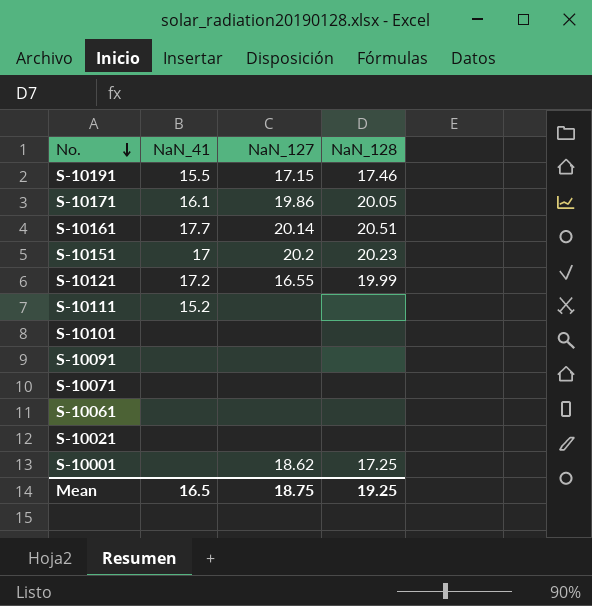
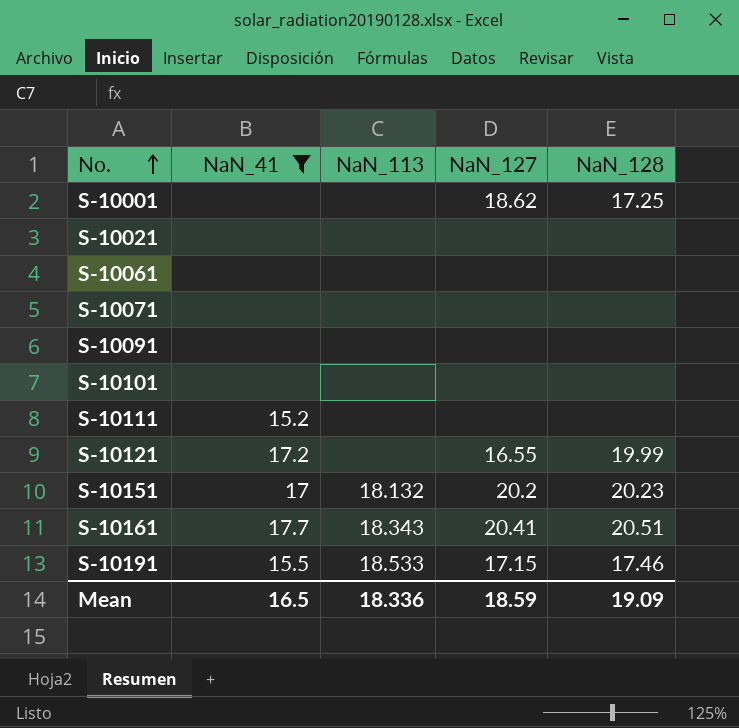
filter: none -> NaN_41 != 16.1
row order: No. descending -> No. ascending
column NaN_113 | position: none -> 3
S-10161 | NaN_127: 20.14 -> 20.41
Mean | NaN_127: 18.75 -> 18.59
Mean | NaN_128: 19.25 -> 19.09

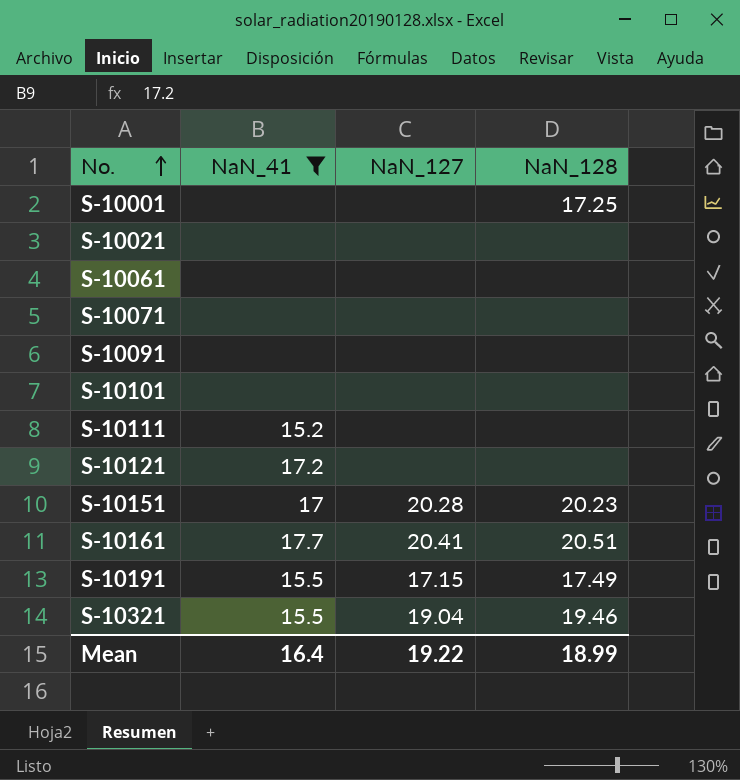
column NaN_113 | position: 3 -> none
S-10001 | NaN_127: 18.62 -> none
S-10121 | NaN_127: 16.55 -> none
S-10121 | NaN_128: 19.99 -> none
S-10151 | NaN_127: 20.2 -> 20.28
S-10191 | NaN_128: 17.46 -> 17.49
row S-10321: none -> 15.5 | 19.04 | 19.46
Mean | NaN_41: 16.5 -> 16.4
Mean | NaN_127: 18.59 -> 19.22
Mean | NaN_128: 19.09 -> 18.99

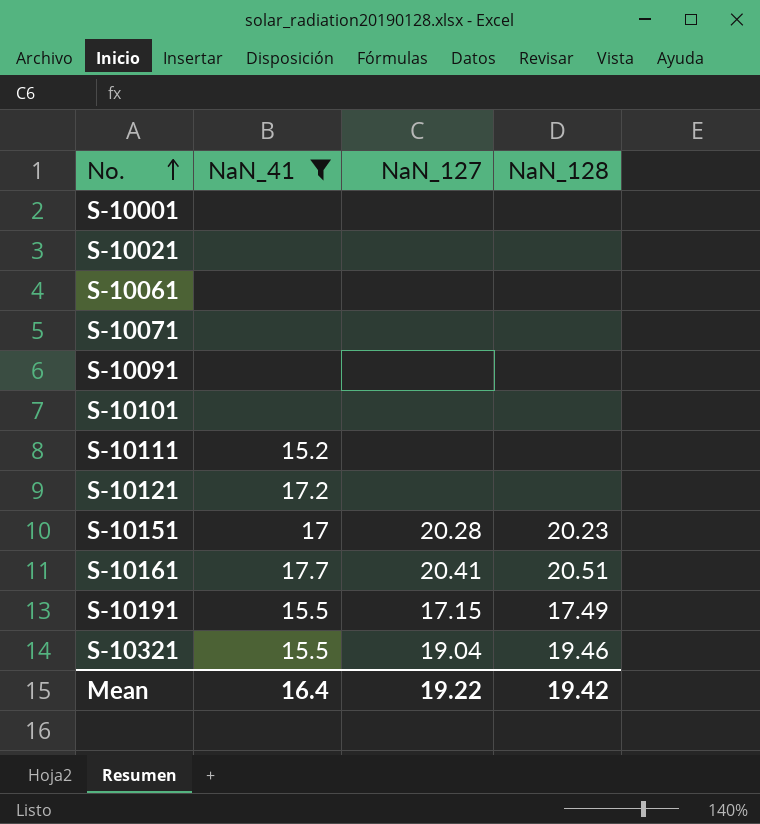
S-10001 | NaN_128: 17.25 -> none
Mean | NaN_128: 18.99 -> 19.42

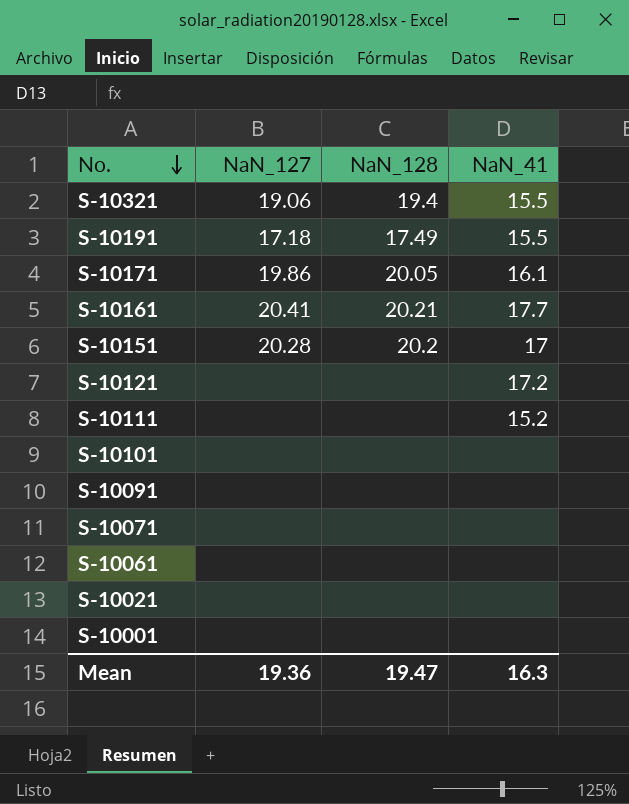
filter: NaN_41 != 16.1 -> none
row order: No. ascending -> No. descending
column NaN_41 | position: 2 -> 4
S-10321 | NaN_127: 19.04 -> 19.06
S-10321 | NaN_128: 19.46 -> 19.4
S-10191 | NaN_127: 17.15 -> 17.18
S-10161 | NaN_128: 20.51 -> 20.21
S-10151 | NaN_128: 20.23 -> 20.2
Mean | NaN_127: 19.22 -> 19.36
Mean | NaN_128: 19.42 -> 19.47
Mean | NaN_41: 16.4 -> 16.3

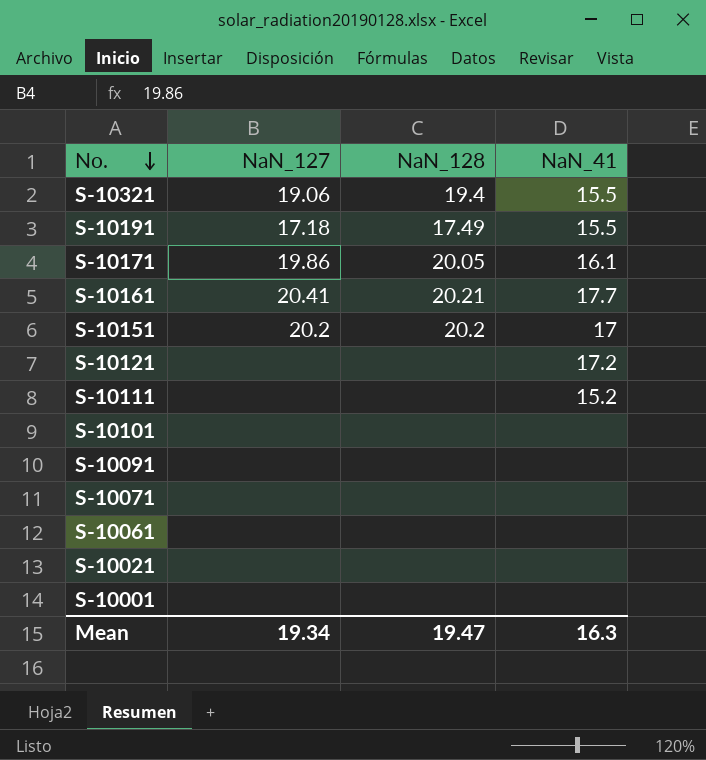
S-10151 | NaN_127: 20.28 -> 20.2
Mean | NaN_127: 19.36 -> 19.34

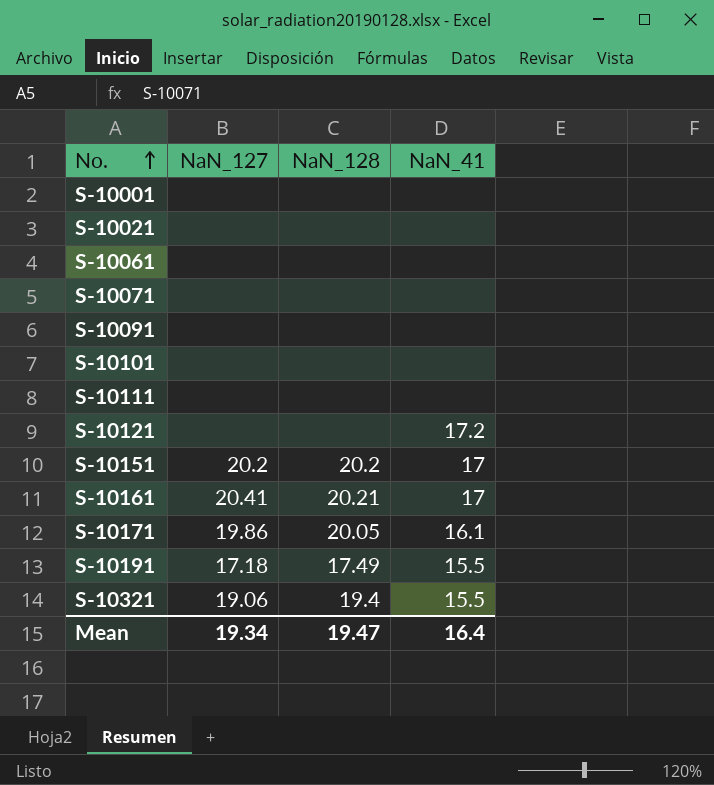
row order: No. descending -> No. ascending
S-10111 | NaN_41: 15.2 -> none
S-10161 | NaN_41: 17.7 -> 17
Mean | NaN_41: 16.3 -> 16.4

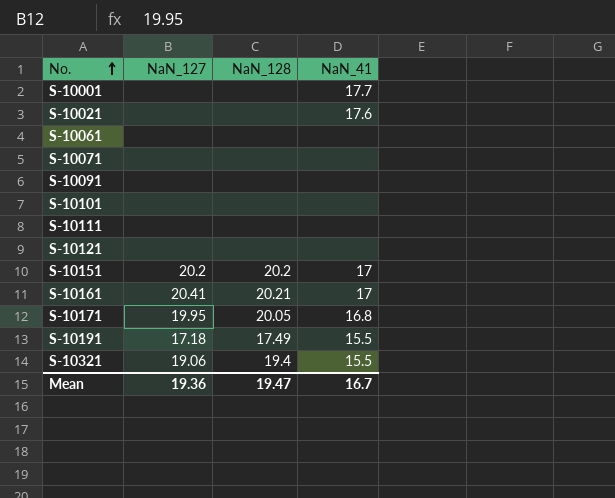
S-10001 | NaN_41: none -> 17.7
S-10021 | NaN_41: none -> 17.6
S-10121 | NaN_41: 17.2 -> none
S-10171 | NaN_127: 19.86 -> 19.95
S-10171 | NaN_41: 16.1 -> 16.8
Mean | NaN_127: 19.34 -> 19.36
Mean | NaN_41: 16.4 -> 16.7

